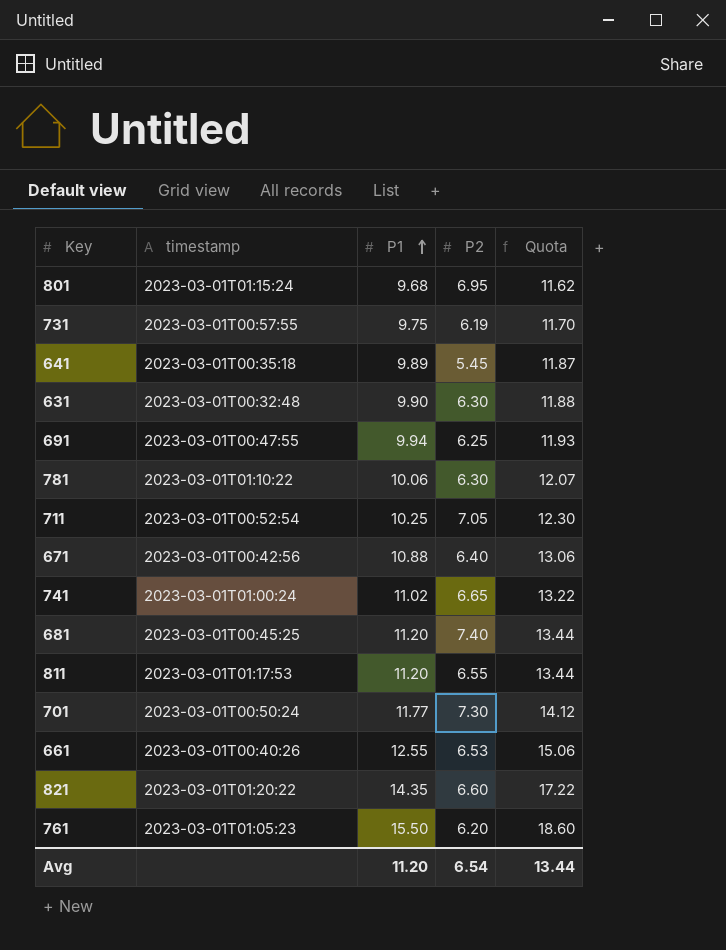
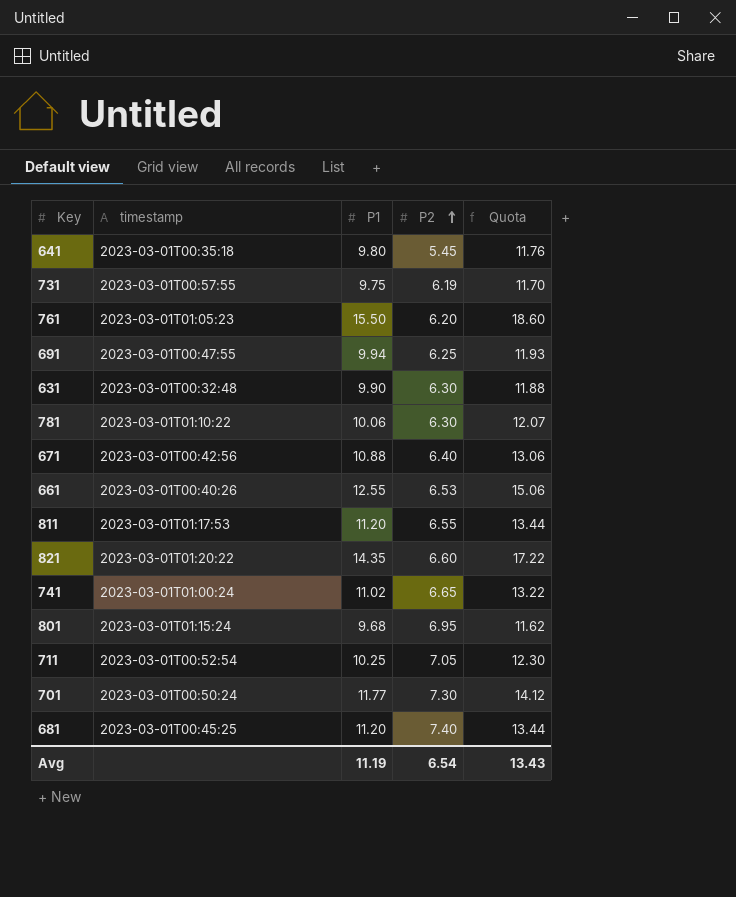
row order: P1 ascending -> P2 ascending
641 | P1: 9.89 -> 9.80
641 | Quota: 11.87 -> 11.76
Avg | P1: 11.20 -> 11.19
Avg | Quota: 13.44 -> 13.43

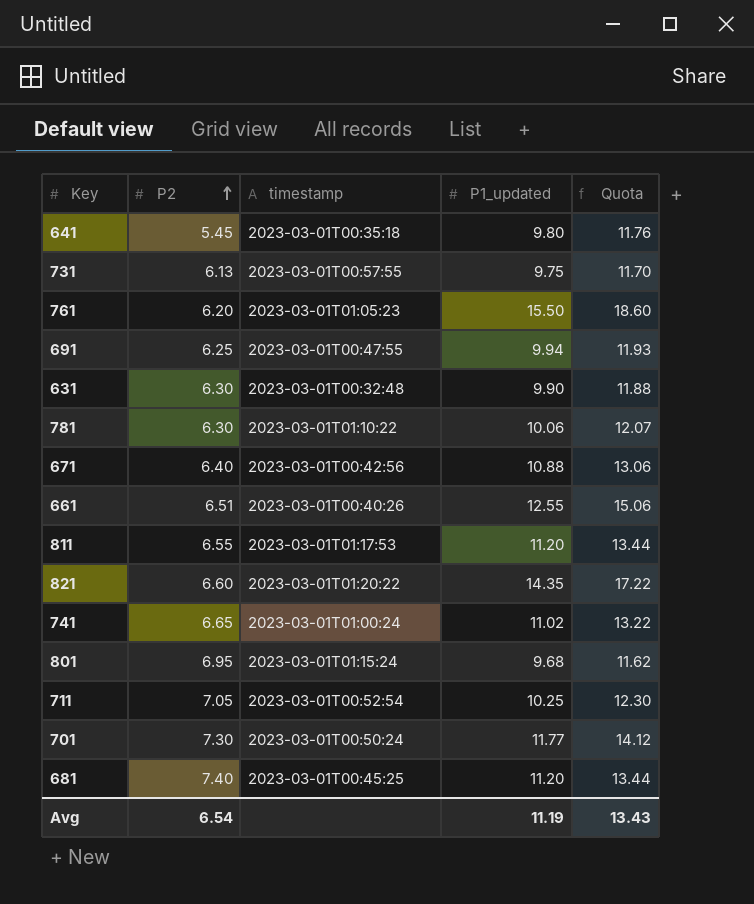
column P2 | position: 4 -> 2
column name: P1 -> P1_updated
731 | P2: 6.19 -> 6.13
661 | P2: 6.53 -> 6.51

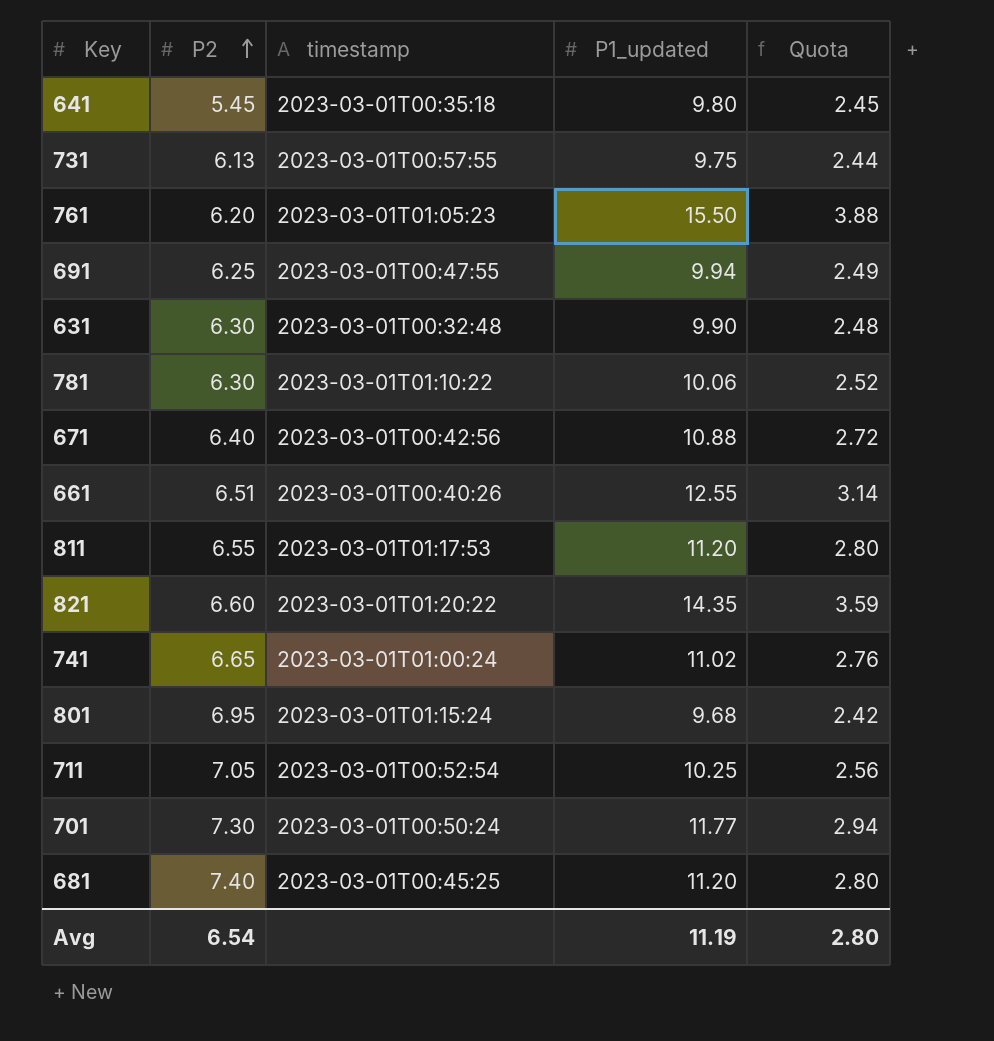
column Quota | formula: [P1_updated] * 1.2 -> [P1_updated] * 0.25
Avg | Quota: 13.43 -> 2.80

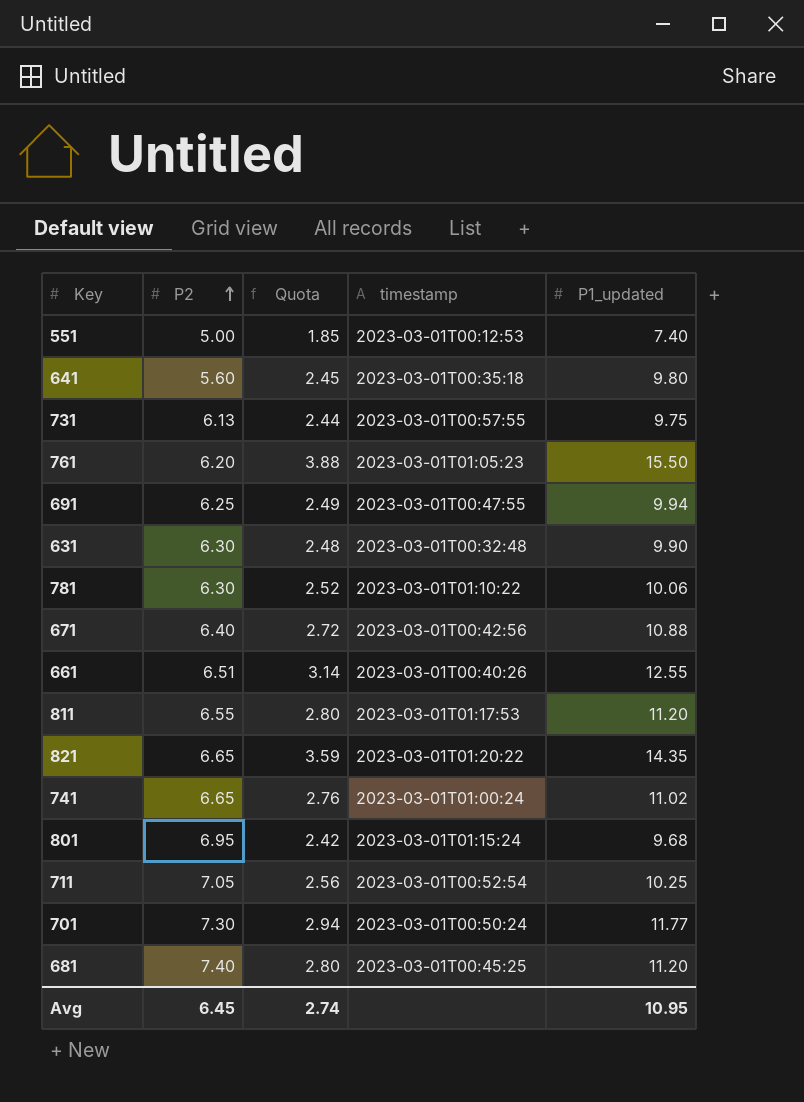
column Quota | position: 5 -> 3
row 551: none -> 5.00 | 1.85 | 2023-03-01T00:12:53 | 7.40
641 | P2: 5.45 -> 5.60
821 | P2: 6.60 -> 6.65
Avg | P2: 6.54 -> 6.45
Avg | Quota: 2.80 -> 2.74
Avg | P1_updated: 11.19 -> 10.95

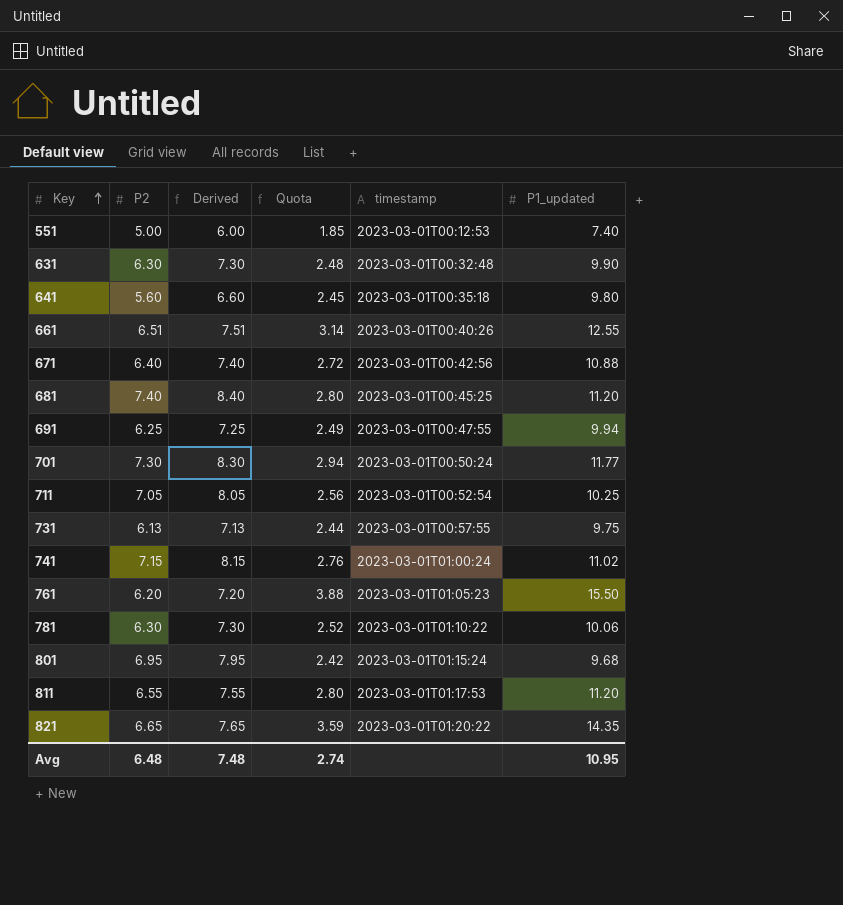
row order: P2 ascending -> Key ascending
column Derived | formula: none -> [P2] + 1
741 | P2: 6.65 -> 7.15
Avg | P2: 6.45 -> 6.48

